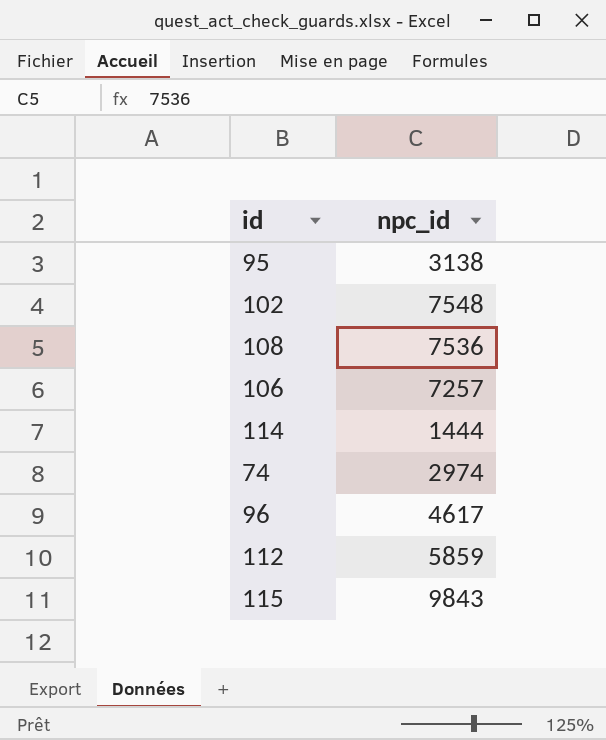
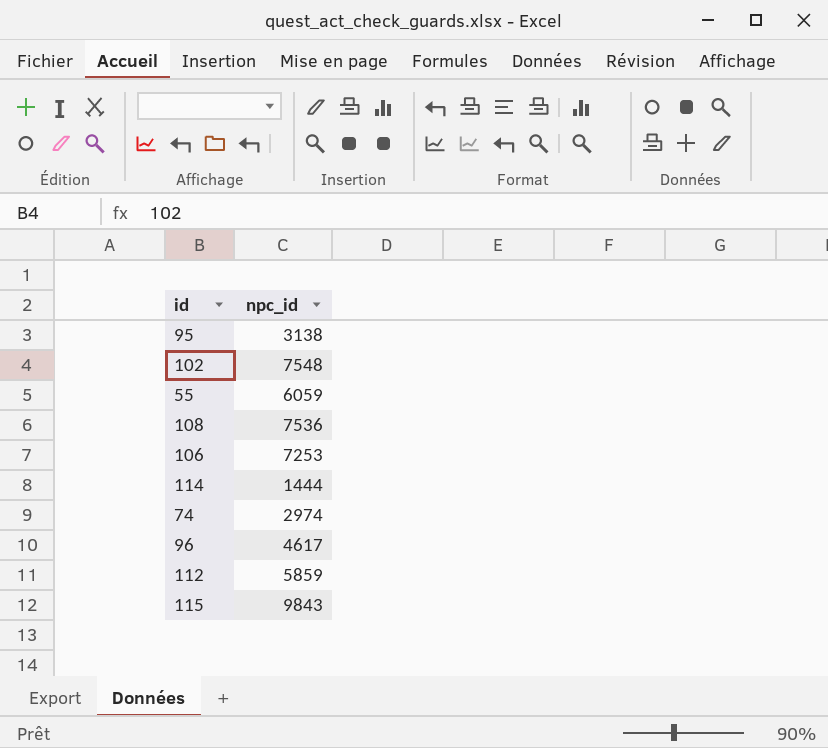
row 55: none -> 6059
106 | npc_id: 7257 -> 7253

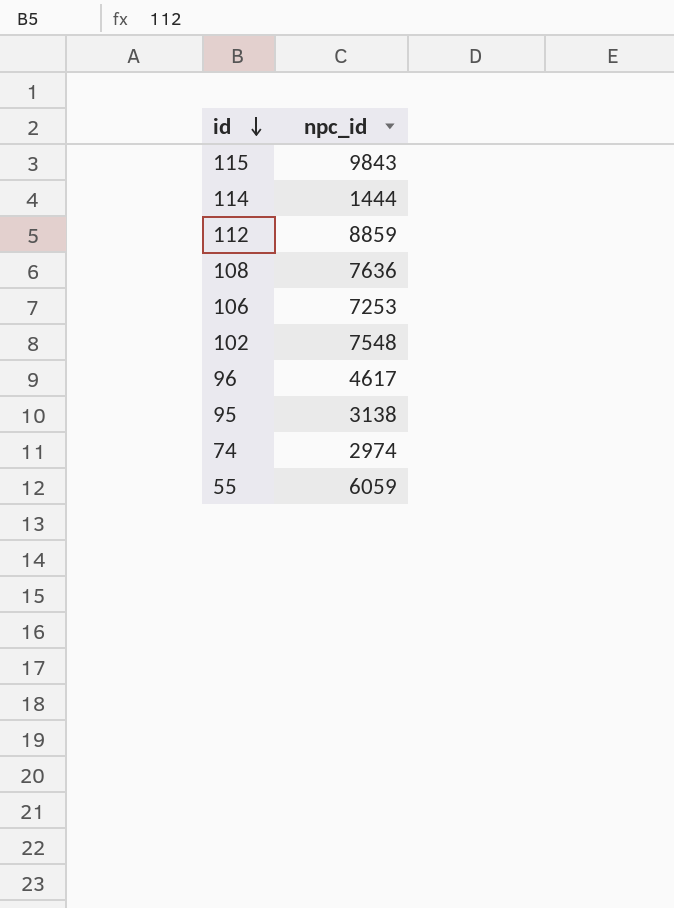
row order: none -> id descending
112 | npc_id: 5859 -> 8859
108 | npc_id: 7536 -> 7636

